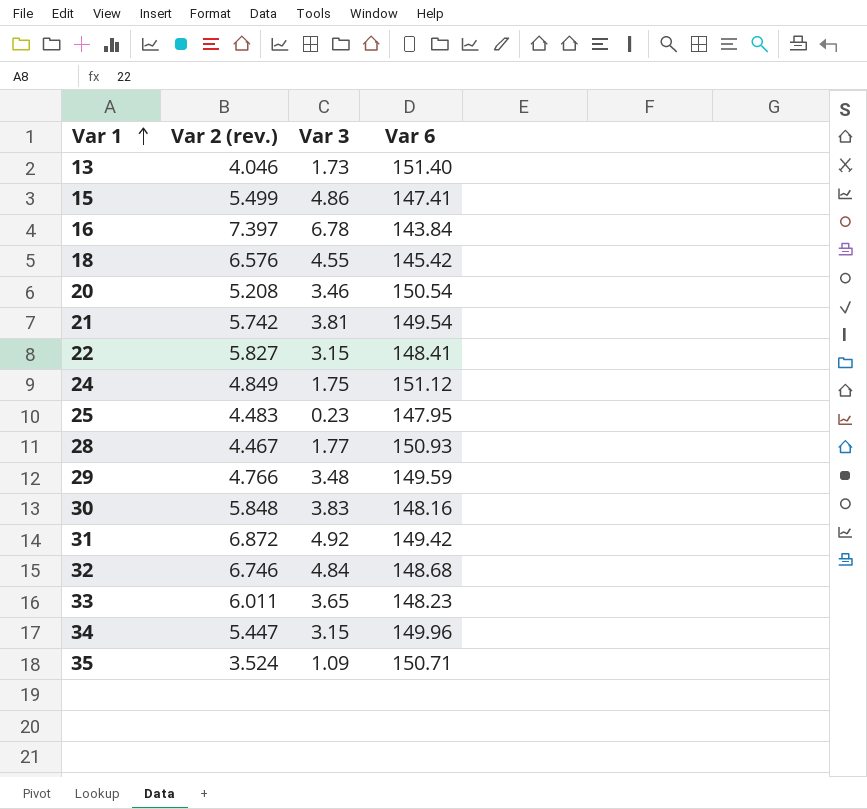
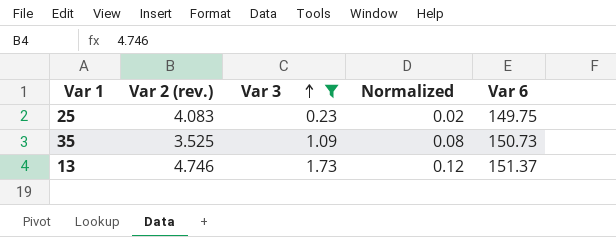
filter: none -> Var 3 <= 1.73
row order: Var 1 ascending -> Var 3 ascending
column Normalized | formula: none -> [Var 3] * 0.07
25 | Var 2 (rev.): 4.483 -> 4.083
25 | Var 6: 147.95 -> 149.75
35 | Var 2 (rev.): 3.524 -> 3.525
35 | Var 6: 150.71 -> 150.73
13 | Var 2 (rev.): 4.046 -> 4.746
13 | Var 6: 151.40 -> 151.37

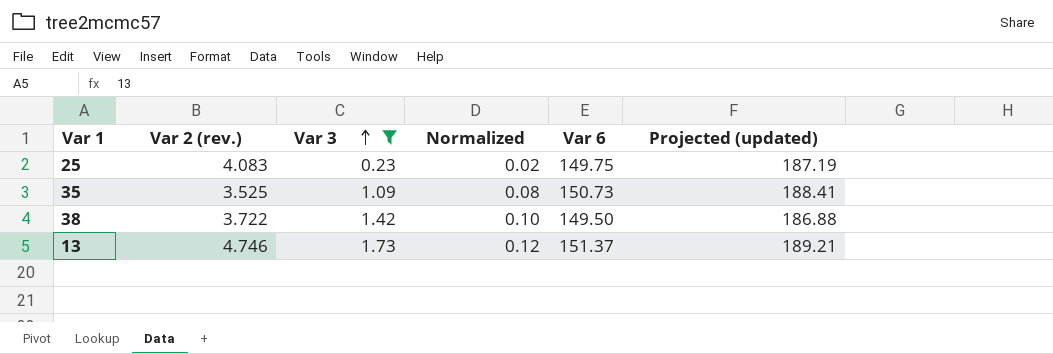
column Projected (updated) | formula: none -> [Var 6] * 1.25
row 38: none -> 3.722 | 1.42 | 0.10 | 149.50 | 186.88

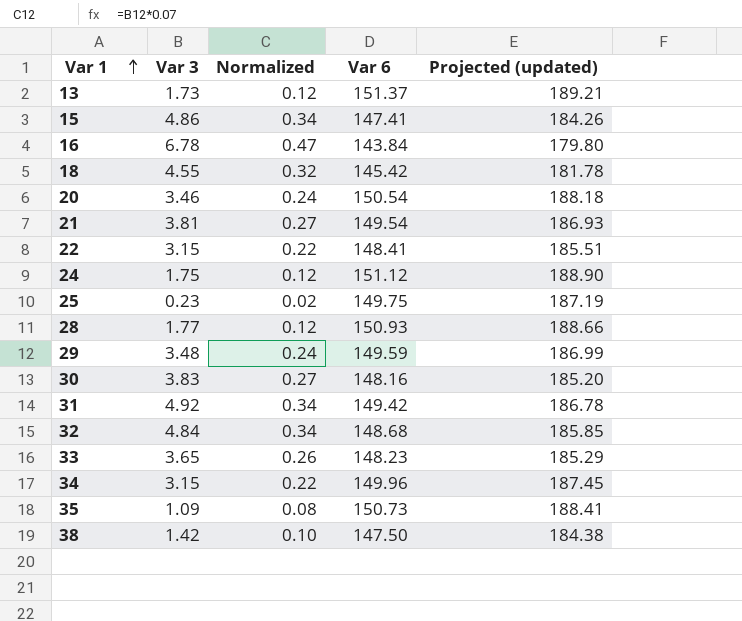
filter: Var 3 <= 1.73 -> none
row order: Var 3 ascending -> Var 1 ascending
column Var 2 (rev.) | position: 2 -> none
38 | Var 6: 149.50 -> 147.50
38 | Projected (updated): 186.88 -> 184.38

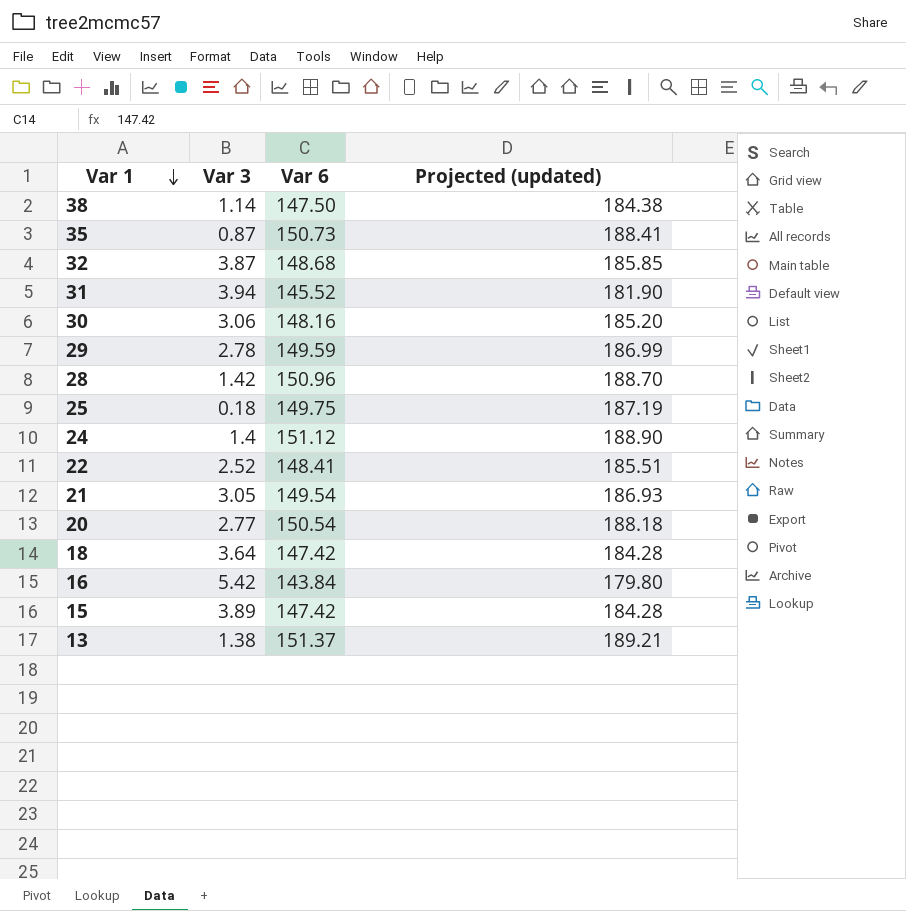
row order: Var 1 ascending -> Var 1 descending
column Normalized | formula: [Var 3] * 0.07 -> none
row 33: 3.65 | 0.26 | 148.23 | 185.29 -> none
row 34: 3.15 | 0.22 | 149.96 | 187.45 -> none
38 | Var 3: 1.42 -> 1.14
35 | Var 3: 1.09 -> 0.87
32 | Var 3: 4.84 -> 3.87
31 | Var 3: 4.92 -> 3.94
31 | Var 6: 149.42 -> 145.52
31 | Projected (updated): 186.78 -> 181.90
30 | Var 3: 3.83 -> 3.06
29 | Var 3: 3.48 -> 2.78
28 | Var 3: 1.77 -> 1.42
28 | Var 6: 150.93 -> 150.96
28 | Projected (updated): 188.66 -> 188.70
25 | Var 3: 0.23 -> 0.18
24 | Var 3: 1.75 -> 1.4
22 | Var 3: 3.15 -> 2.52
21 | Var 3: 3.81 -> 3.05
20 | Var 3: 3.46 -> 2.77
18 | Var 3: 4.55 -> 3.64
18 | Var 6: 145.42 -> 147.42
18 | Projected (updated): 181.78 -> 184.28
16 | Var 3: 6.78 -> 5.42
15 | Var 3: 4.86 -> 3.89
15 | Var 6: 147.41 -> 147.42
15 | Projected (updated): 184.26 -> 184.28
13 | Var 3: 1.73 -> 1.38

